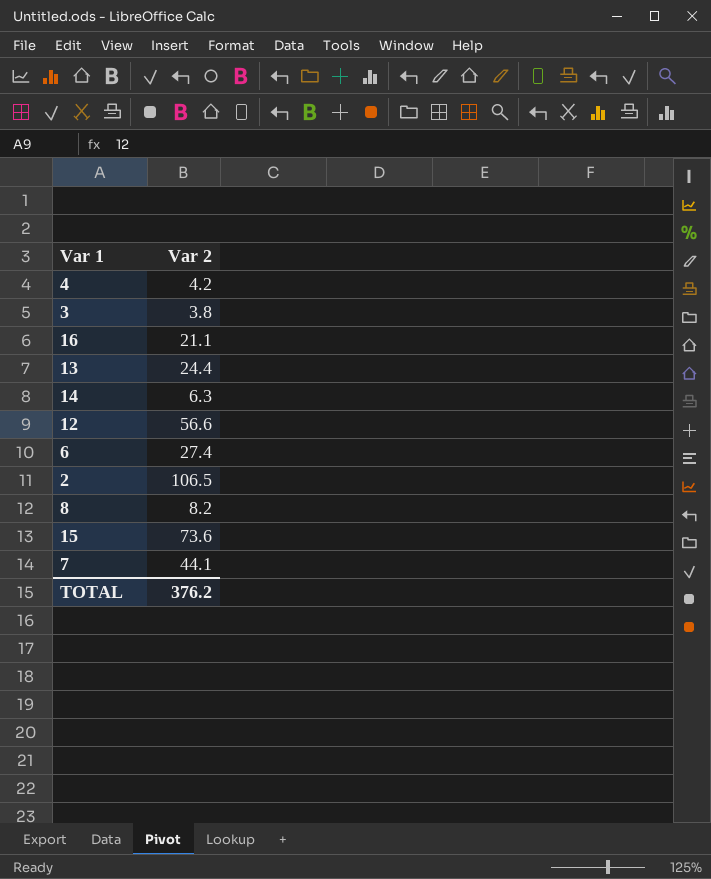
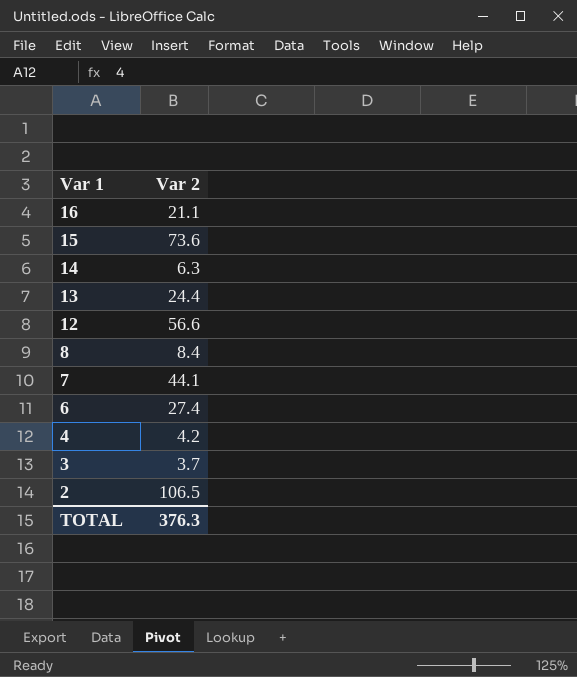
row order: none -> Var 1 descending
8 | Var 2: 8.2 -> 8.4
3 | Var 2: 3.8 -> 3.7
TOTAL | Var 2: 376.2 -> 376.3

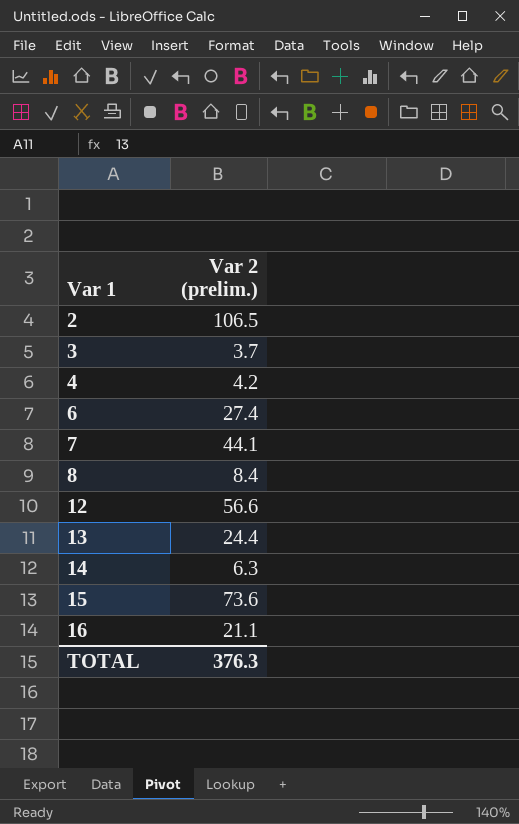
row order: Var 1 descending -> Var 1 ascending
column name: Var 2 -> Var 2 (prelim.)

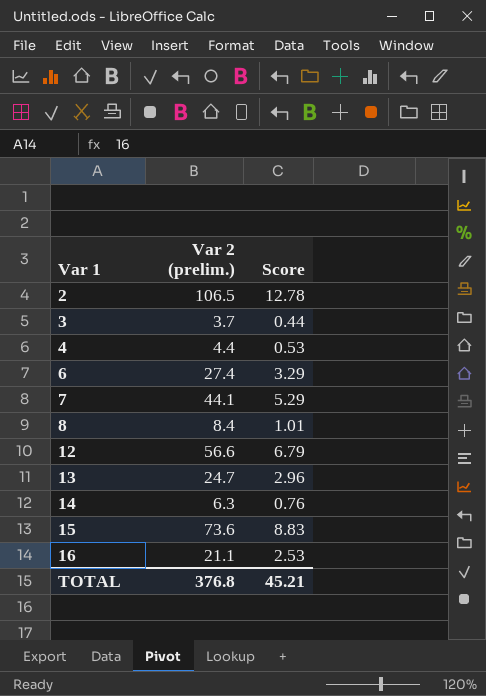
column Score | formula: none -> [Var 2 (prelim.)] * 0.12
4 | Var 2 (prelim.): 4.2 -> 4.4
13 | Var 2 (prelim.): 24.4 -> 24.7
TOTAL | Var 2 (prelim.): 376.3 -> 376.8

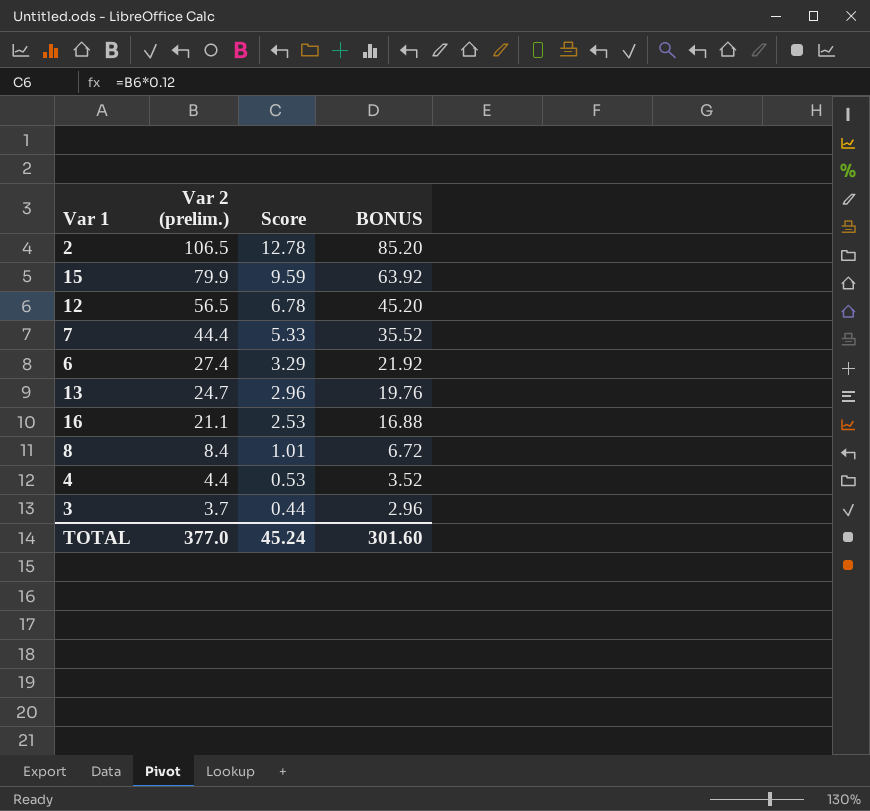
row order: Var 1 ascending -> Var 2 (prelim.) descending
column BONUS | formula: none -> [Var 2 (prelim.)] * 0.8
row 14: 6.3 | 0.76 -> none
15 | Var 2 (prelim.): 73.6 -> 79.9
15 | Score: 8.83 -> 9.59
12 | Var 2 (prelim.): 56.6 -> 56.5
12 | Score: 6.79 -> 6.78
7 | Var 2 (prelim.): 44.1 -> 44.4
7 | Score: 5.29 -> 5.33
TOTAL | Var 2 (prelim.): 376.8 -> 377.0
TOTAL | Score: 45.21 -> 45.24

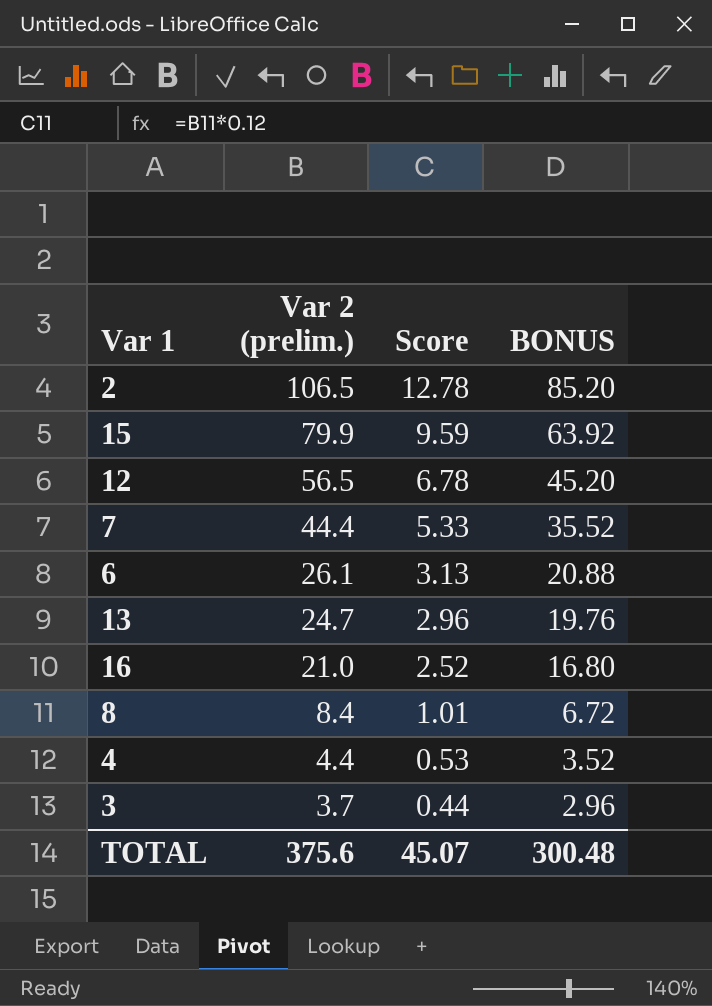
6 | Var 2 (prelim.): 27.4 -> 26.1
6 | Score: 3.29 -> 3.13
6 | BONUS: 21.92 -> 20.88
16 | Var 2 (prelim.): 21.1 -> 21.0
16 | Score: 2.53 -> 2.52
16 | BONUS: 16.88 -> 16.80
TOTAL | Var 2 (prelim.): 377.0 -> 375.6
TOTAL | Score: 45.24 -> 45.07
TOTAL | BONUS: 301.60 -> 300.48

